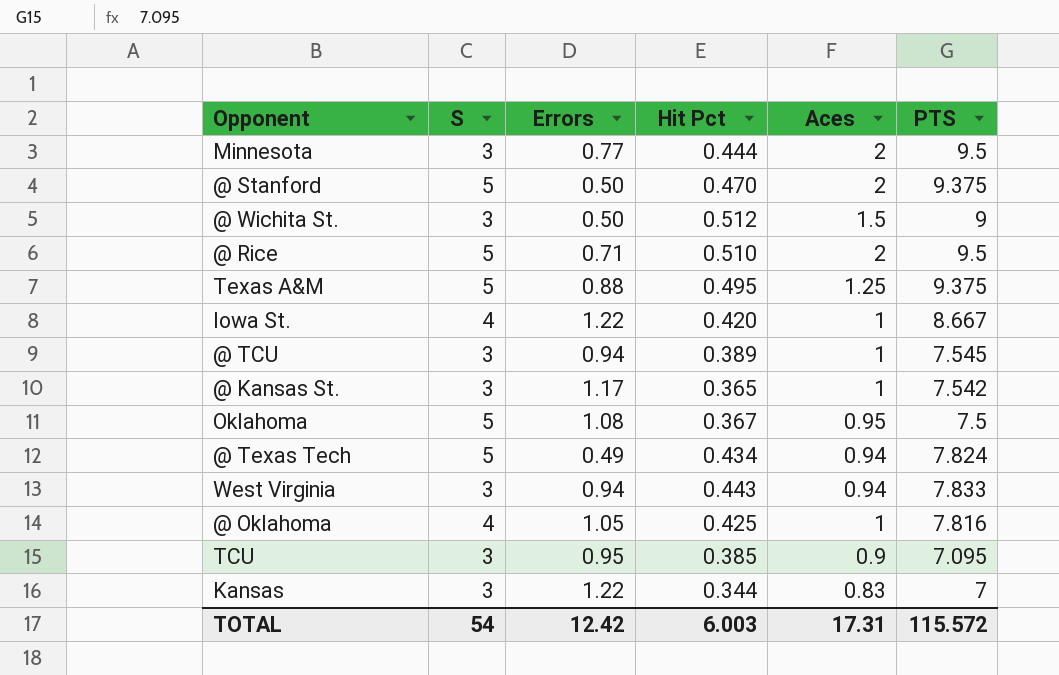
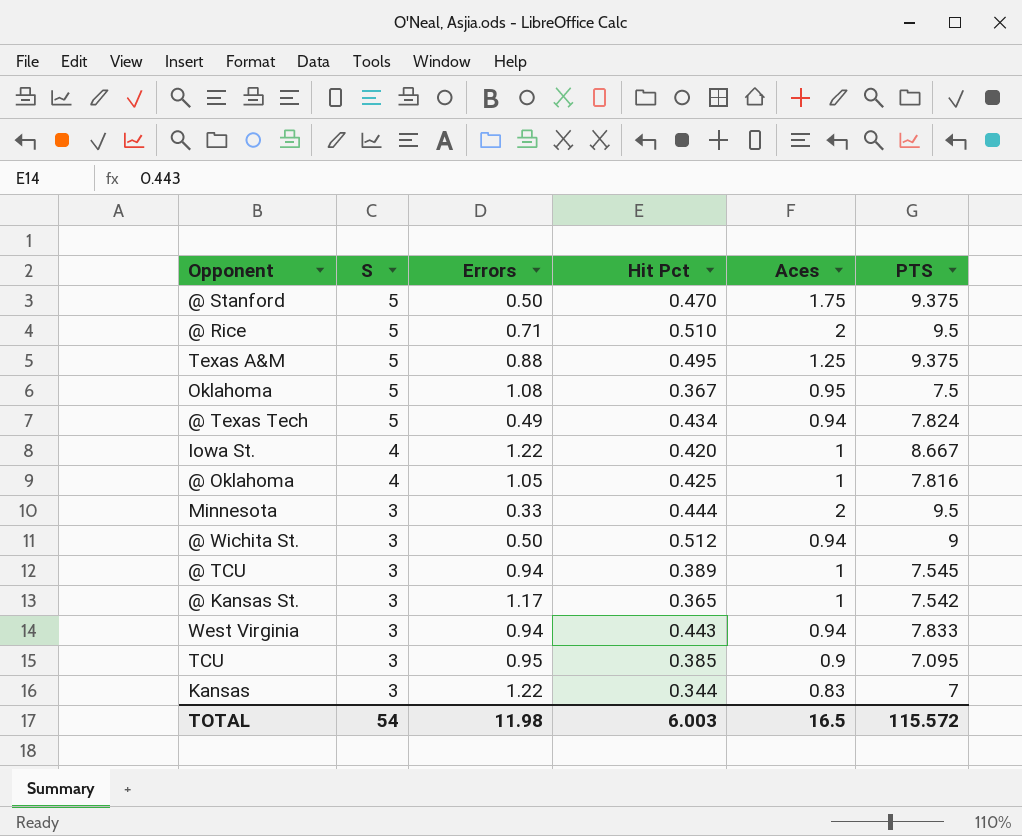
row order: none -> S descending
@ Stanford | Aces: 2 -> 1.75
Minnesota | Errors: 0.77 -> 0.33
@ Wichita St. | Aces: 1.5 -> 0.94
TOTAL | Errors: 12.42 -> 11.98
TOTAL | Aces: 17.31 -> 16.5

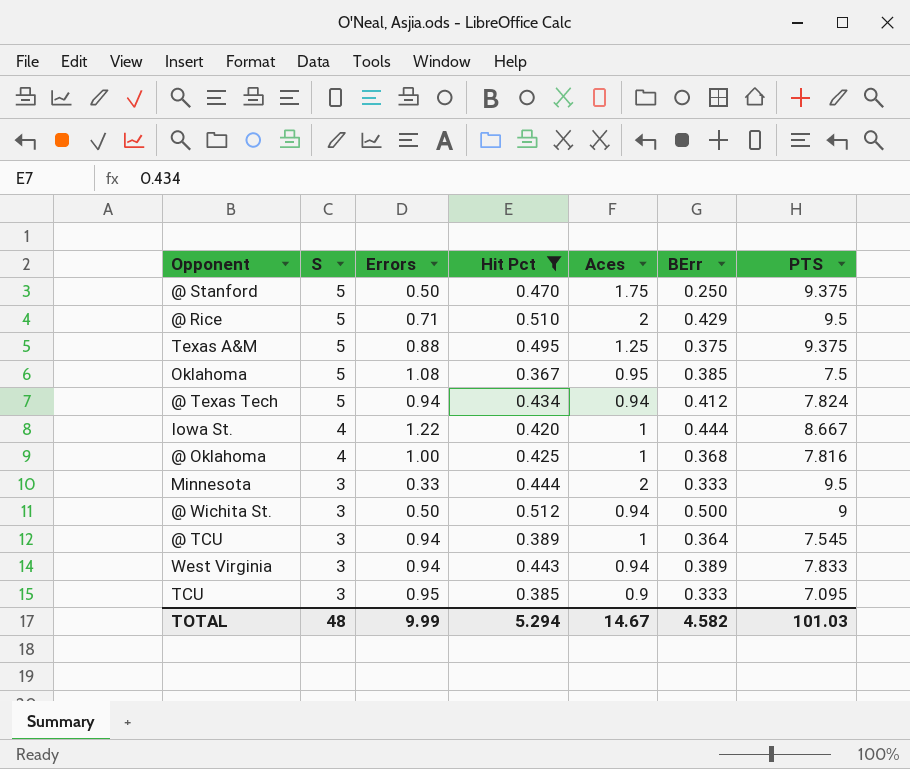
filter: none -> Hit Pct >= 0.367
column BErr | position: none -> 6
@ Texas Tech | Errors: 0.49 -> 0.94
@ Oklahoma | Errors: 1.05 -> 1.00
TOTAL | S: 54 -> 48
TOTAL | Errors: 11.98 -> 9.99
TOTAL | Hit Pct: 6.003 -> 5.294
TOTAL | Aces: 16.5 -> 14.67
TOTAL | PTS: 115.572 -> 101.03

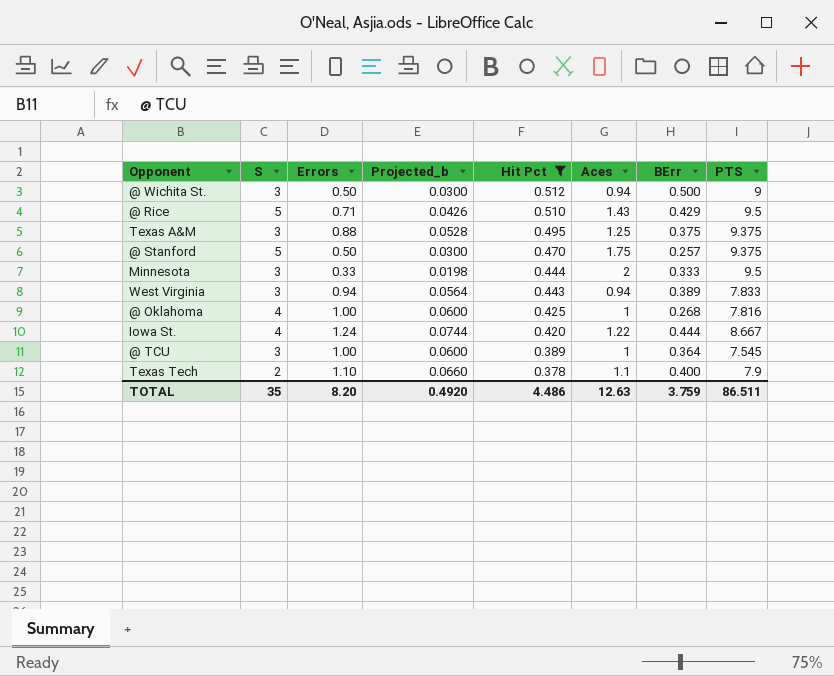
row order: S descending -> Hit Pct descending
column Projected_b | formula: none -> [Errors] * 0.06
row Oklahoma: 5 | 1.08 | 0.367 | 0.95 | 0.385 | 7.5 -> none
row @ Texas Tech: 5 | 0.94 | 0.434 | 0.94 | 0.412 | 7.824 -> none
row TCU: 3 | 0.95 | 0.385 | 0.9 | 0.333 | 7.095 -> none
@ Rice | Aces: 2 -> 1.43
Texas A&M | S: 5 -> 3
@ Stanford | BErr: 0.250 -> 0.257
@ Oklahoma | BErr: 0.368 -> 0.268
Iowa St. | Errors: 1.22 -> 1.24
Iowa St. | Aces: 1 -> 1.22
@ TCU | Errors: 0.94 -> 1.00
row Texas Tech: none -> 2 | 1.10 | 0.0660 | 0.378 | 1.1 | 0.400 | 7.9
TOTAL | S: 48 -> 35
TOTAL | Errors: 9.99 -> 8.20
TOTAL | Hit Pct: 5.294 -> 4.486
TOTAL | Aces: 14.67 -> 12.63
TOTAL | BErr: 4.582 -> 3.759
TOTAL | PTS: 101.03 -> 86.511

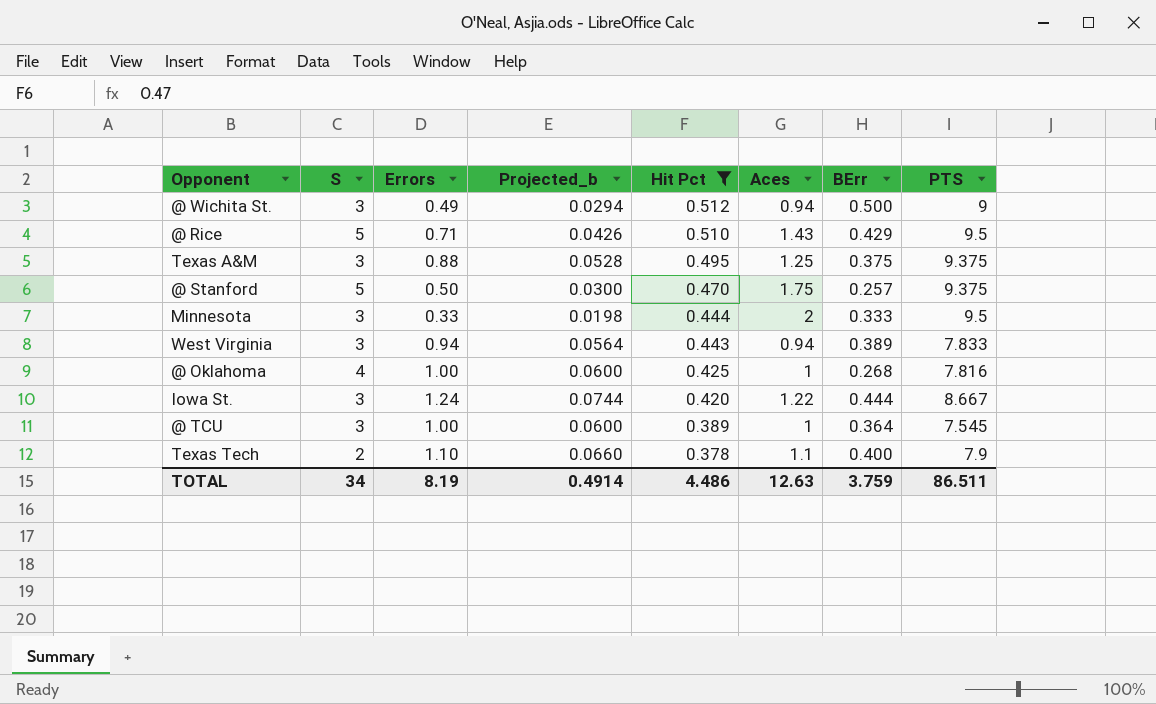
@ Wichita St. | Errors: 0.50 -> 0.49
@ Wichita St. | Projected_b: 0.0300 -> 0.0294
Iowa St. | S: 4 -> 3
TOTAL | S: 35 -> 34
TOTAL | Errors: 8.20 -> 8.19
TOTAL | Projected_b: 0.4920 -> 0.4914

